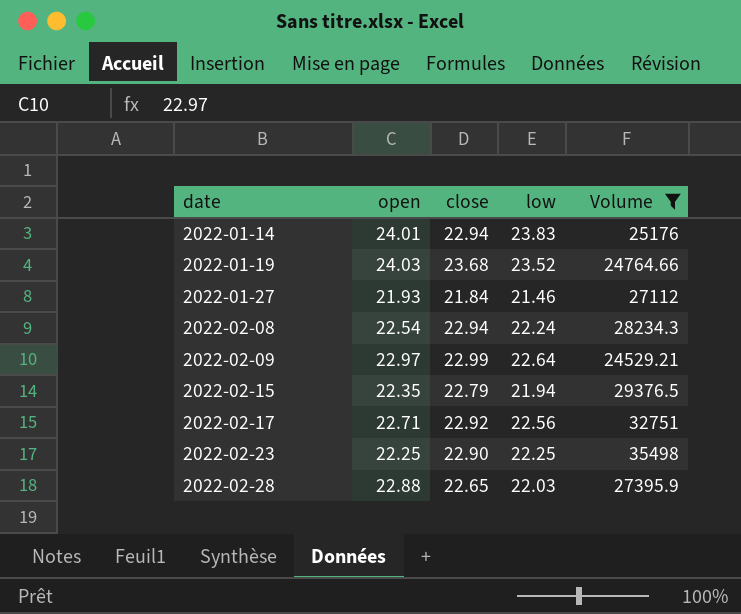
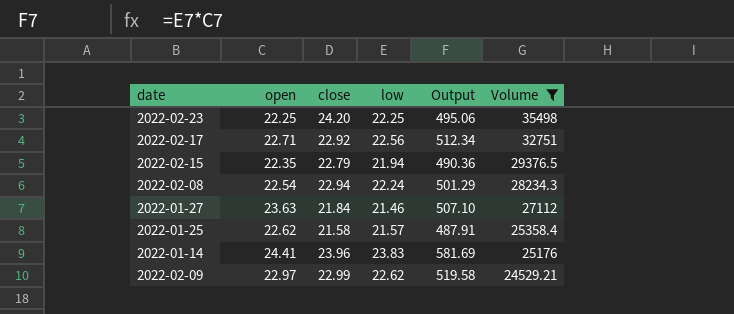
row order: date ascending -> Volume descending
column Output | formula: none -> [open] * [low]
row 2022-01-19: 24.03 | 23.68 | 23.52 | 24764.66 -> none
row 2022-02-28: 22.88 | 22.65 | 22.03 | 27395.9 -> none
2022-02-23 | close: 22.90 -> 24.20
2022-01-27 | open: 21.93 -> 23.63
row 2022-01-25: none -> 22.62 | 21.58 | 21.57 | 487.91 | 25358.4
2022-01-14 | open: 24.01 -> 24.41
2022-01-14 | close: 22.94 -> 23.96
2022-02-09 | low: 22.64 -> 22.62

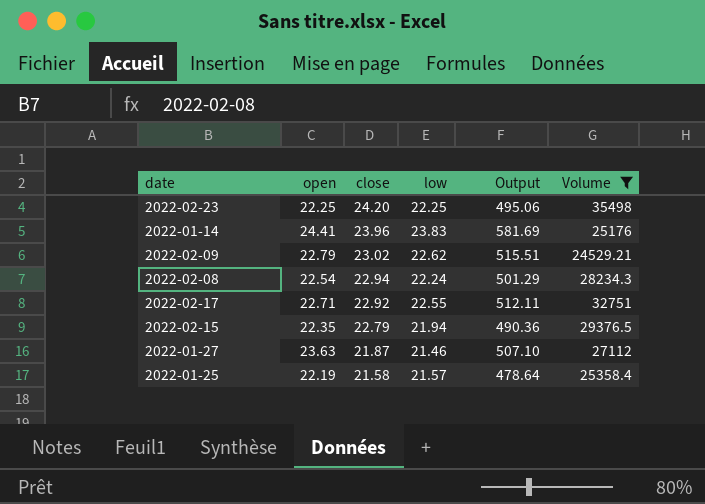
row order: Volume descending -> close descending
2022-02-09 | open: 22.97 -> 22.79
2022-02-09 | close: 22.99 -> 23.02
2022-02-09 | Output: 519.58 -> 515.51
2022-02-17 | low: 22.56 -> 22.55
2022-02-17 | Output: 512.34 -> 512.11
2022-01-27 | close: 21.84 -> 21.87
2022-01-25 | open: 22.62 -> 22.19
2022-01-25 | Output: 487.91 -> 478.64

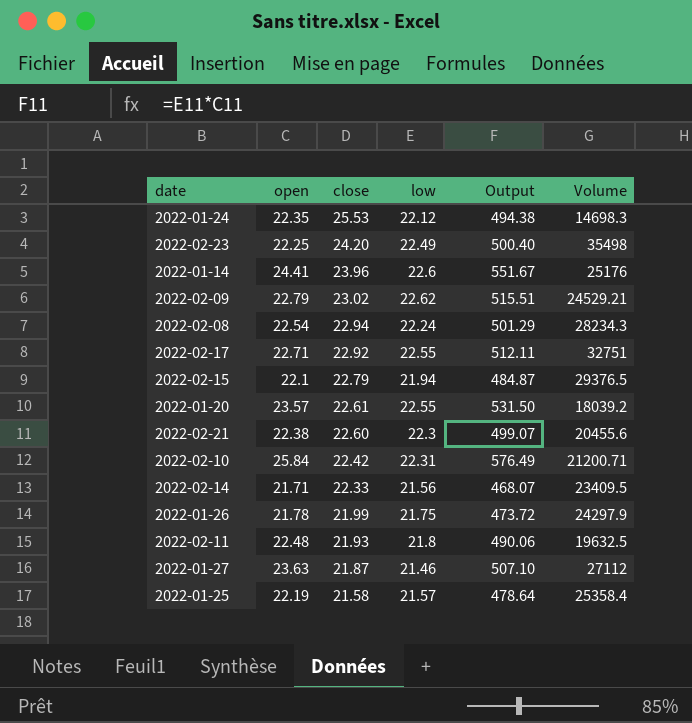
filter: Volume >= 24529.21 -> none
2022-02-23 | low: 22.25 -> 22.49
2022-02-23 | Output: 495.06 -> 500.40
2022-01-14 | low: 23.83 -> 22.6
2022-01-14 | Output: 581.69 -> 551.67
2022-02-15 | open: 22.35 -> 22.1
2022-02-15 | Output: 490.36 -> 484.87

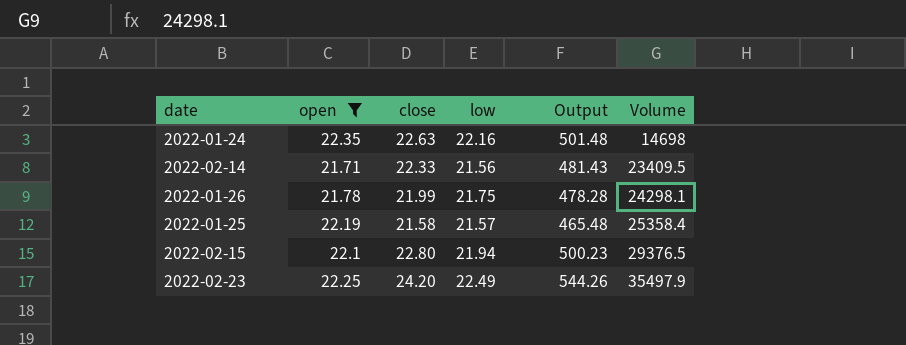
filter: none -> open <= 22.35
row order: close descending -> Volume ascending
column Output | formula: [open] * [low] -> [close] * [low]
2022-01-24 | close: 25.53 -> 22.63
2022-01-24 | low: 22.12 -> 22.16
2022-01-24 | Volume: 14698.3 -> 14698
2022-01-26 | Volume: 24297.9 -> 24298.1
2022-02-15 | close: 22.79 -> 22.80
2022-02-23 | Volume: 35498 -> 35497.9

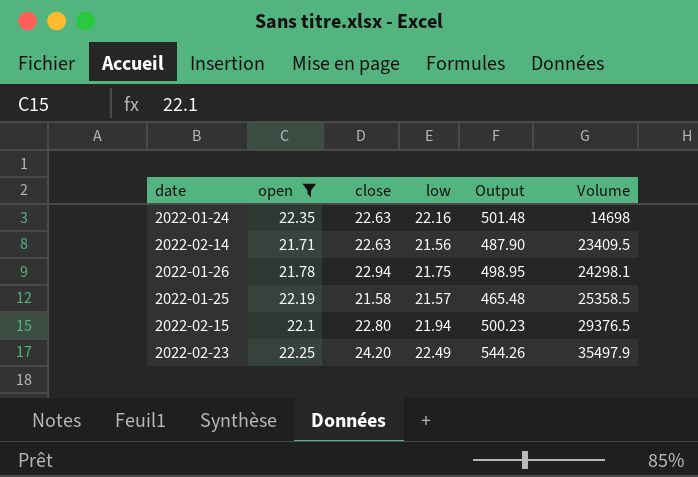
2022-02-14 | close: 22.33 -> 22.63
2022-02-14 | Output: 481.43 -> 487.90
2022-01-26 | close: 21.99 -> 22.94
2022-01-26 | Output: 478.28 -> 498.95
2022-01-25 | Volume: 25358.4 -> 25358.5

